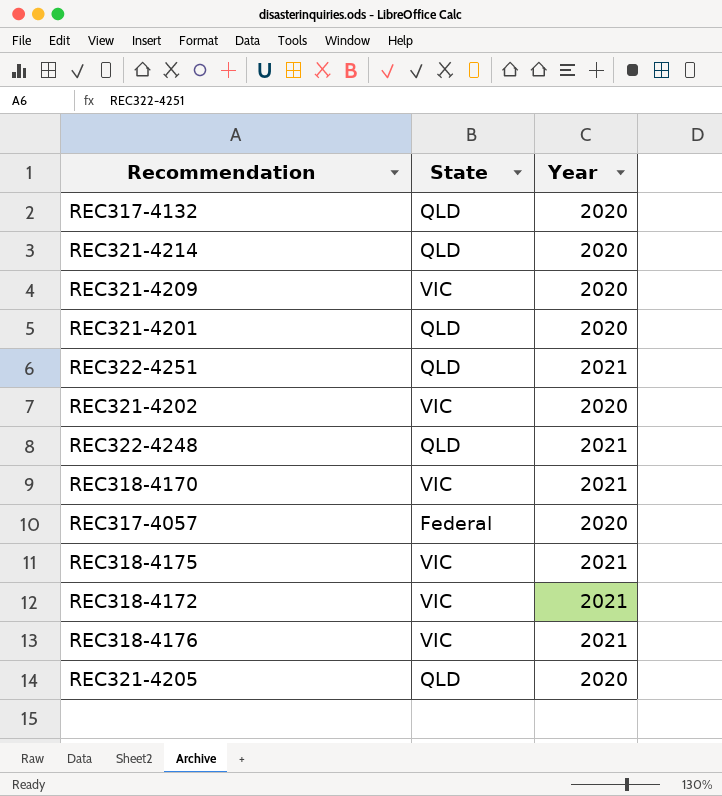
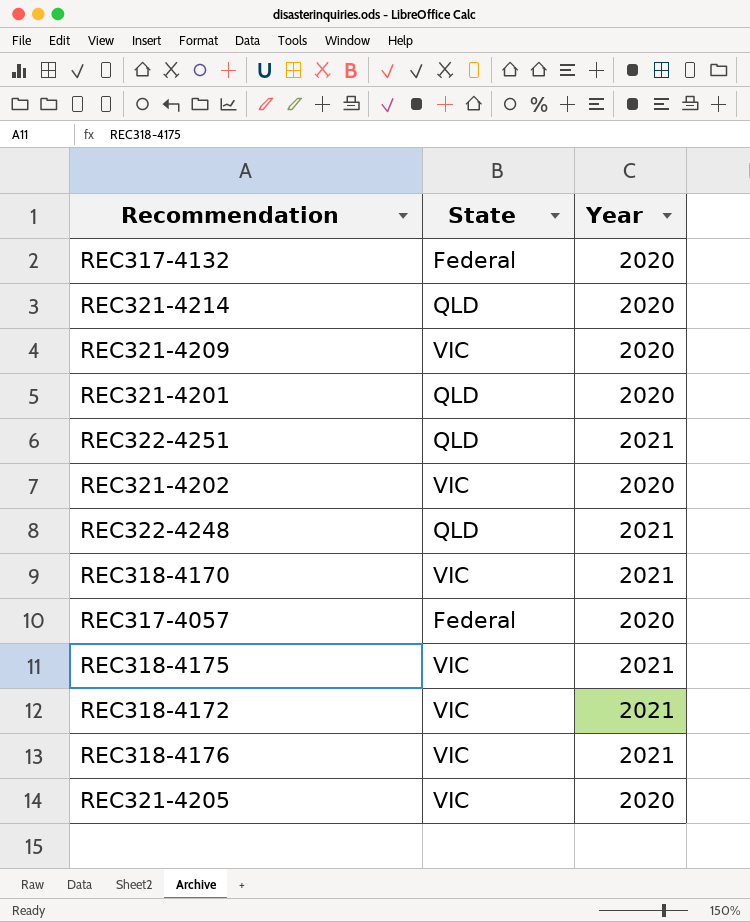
REC317-4132 | State: QLD -> Federal
REC321-4205 | State: QLD -> VIC

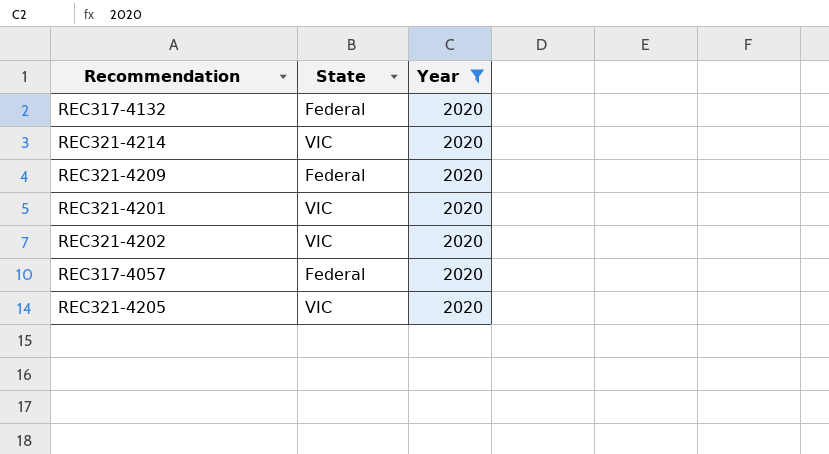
filter: none -> Year = 2020
REC321-4214 | State: QLD -> VIC
REC321-4209 | State: VIC -> Federal
REC321-4201 | State: QLD -> VIC

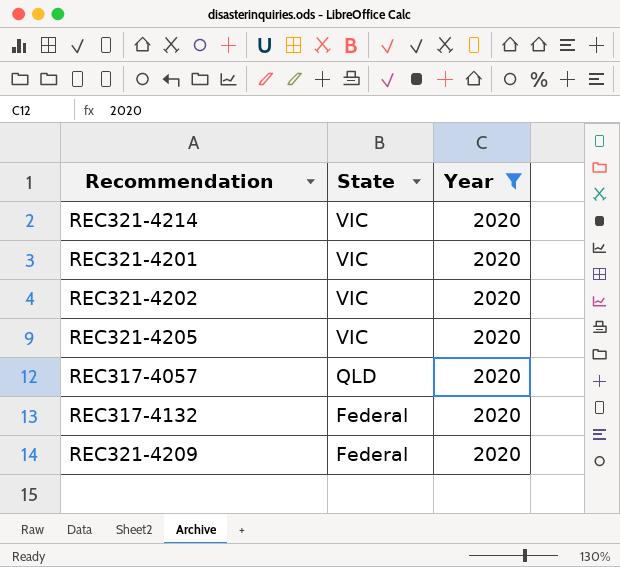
row order: none -> State descending
REC317-4057 | State: Federal -> QLD

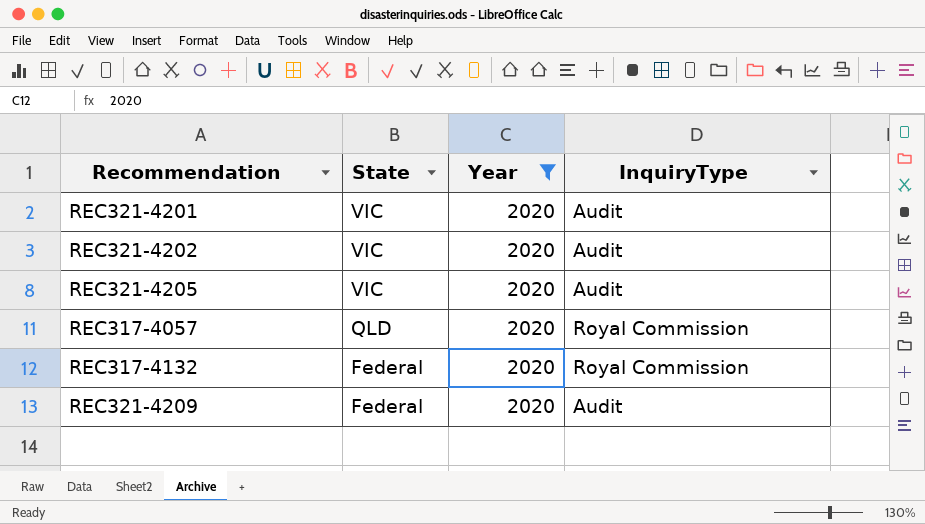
column InquiryType | position: none -> 4
row REC321-4214: VIC | 2020 -> none

